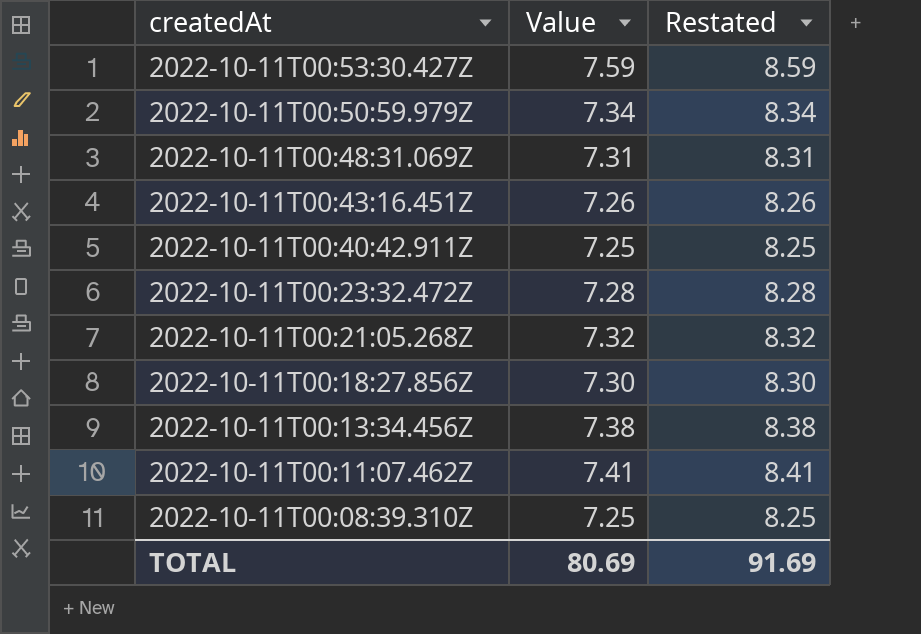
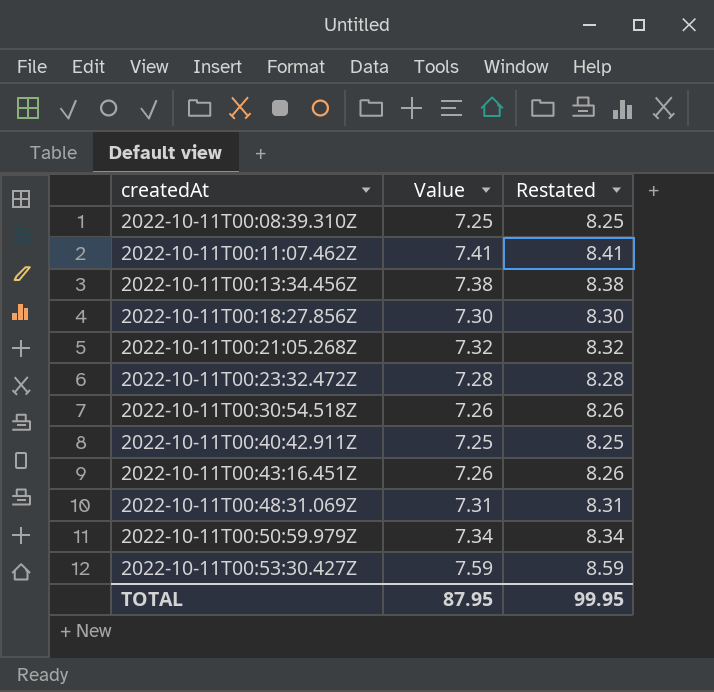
row order: createdAt descending -> createdAt ascending
row 2022-10-11T00:30:54.518Z: none -> 7.26 | 8.26
TOTAL | Value: 80.69 -> 87.95
TOTAL | Restated: 91.69 -> 99.95

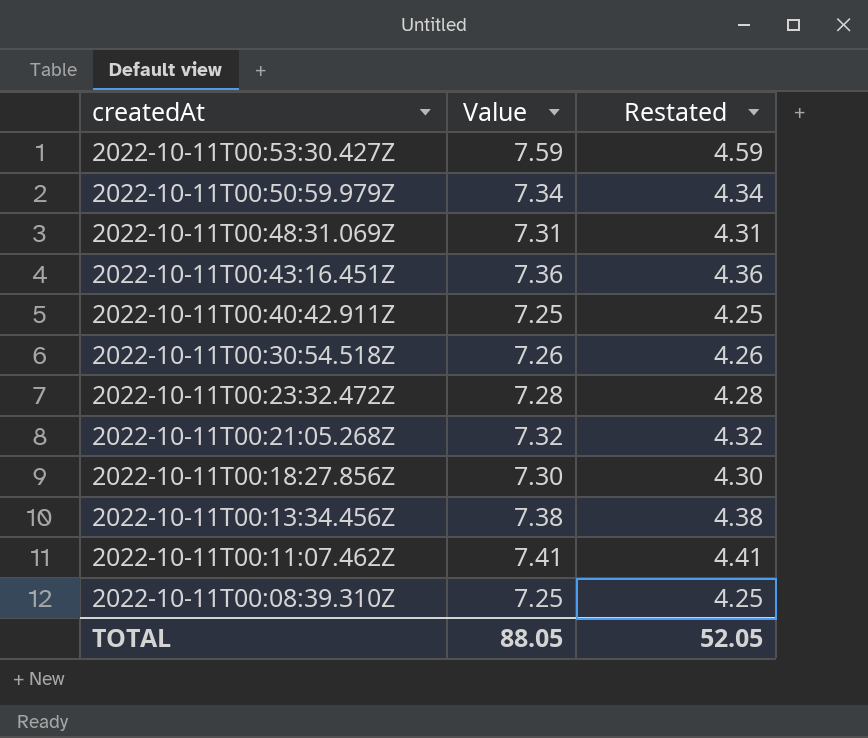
row order: createdAt ascending -> createdAt descending
column Restated | formula: [Value] + 1 -> [Value] - 3
2022-10-11T00:43:16.451Z | Value: 7.26 -> 7.36
TOTAL | Value: 87.95 -> 88.05
TOTAL | Restated: 99.95 -> 52.05

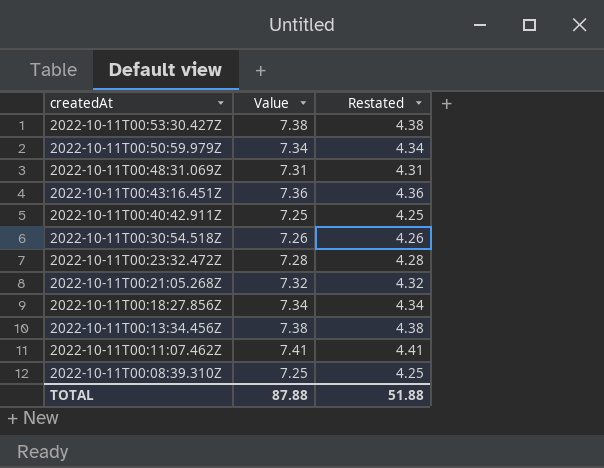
2022-10-11T00:53:30.427Z | Value: 7.59 -> 7.38
2022-10-11T00:53:30.427Z | Restated: 4.59 -> 4.38
2022-10-11T00:18:27.856Z | Value: 7.30 -> 7.34
2022-10-11T00:18:27.856Z | Restated: 4.30 -> 4.34
TOTAL | Value: 88.05 -> 87.88
TOTAL | Restated: 52.05 -> 51.88

